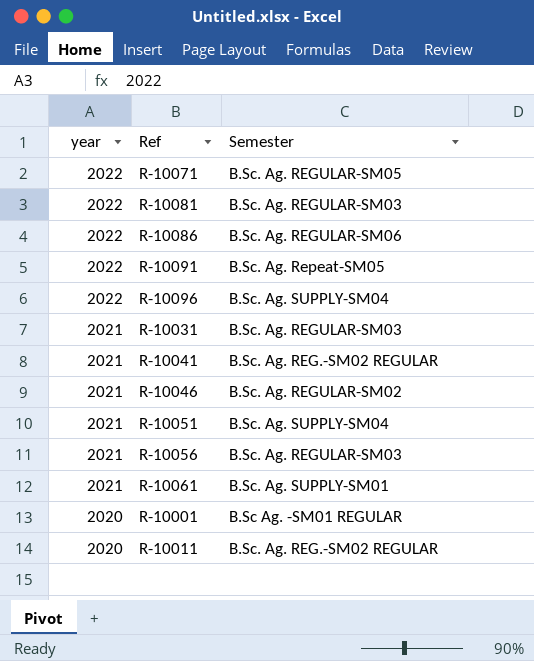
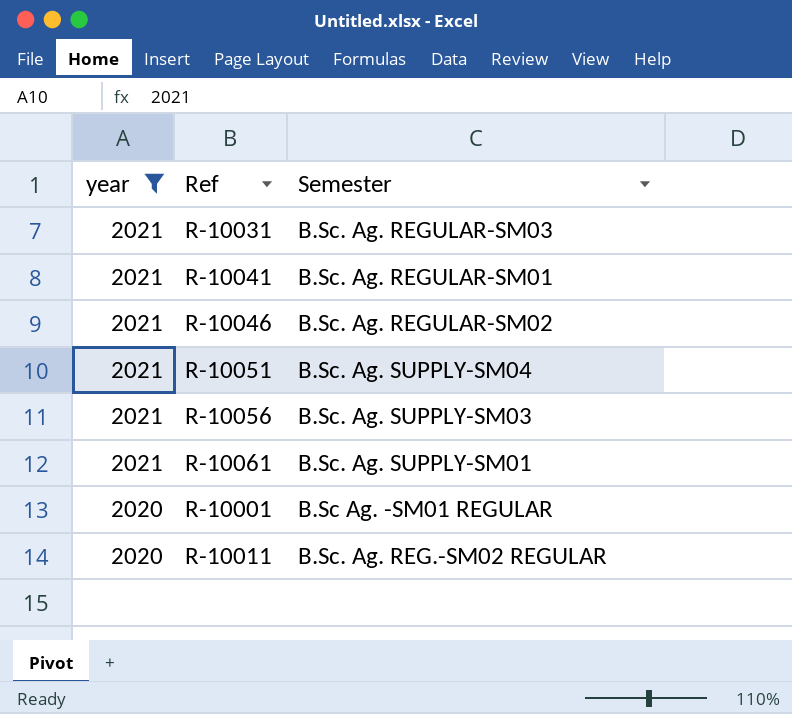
filter: none -> year != 2022
R-10041 | Semester: B.Sc. Ag. REG.-SM02 REGULAR -> B.Sc. Ag. REGULAR-SM01
R-10056 | Semester: B.Sc. Ag. REGULAR-SM03 -> B.Sc. Ag. SUPPLY-SM03

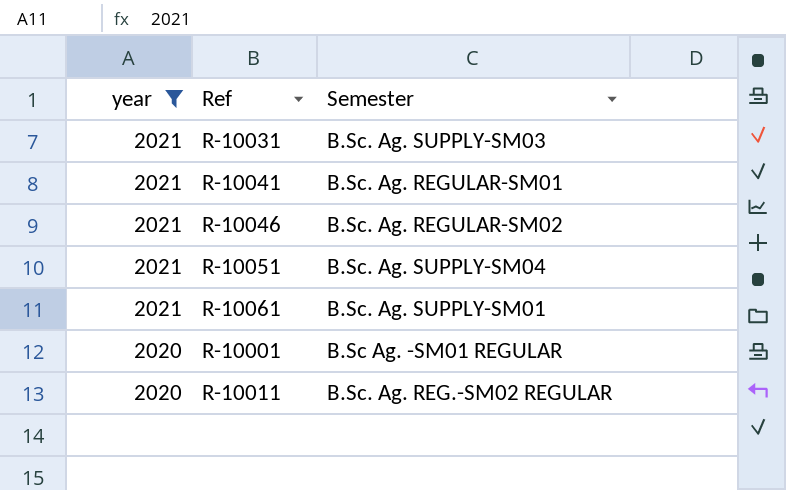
row R-10056: 2021 | B.Sc. Ag. SUPPLY-SM03 -> none
R-10031 | Semester: B.Sc. Ag. REGULAR-SM03 -> B.Sc. Ag. SUPPLY-SM03

